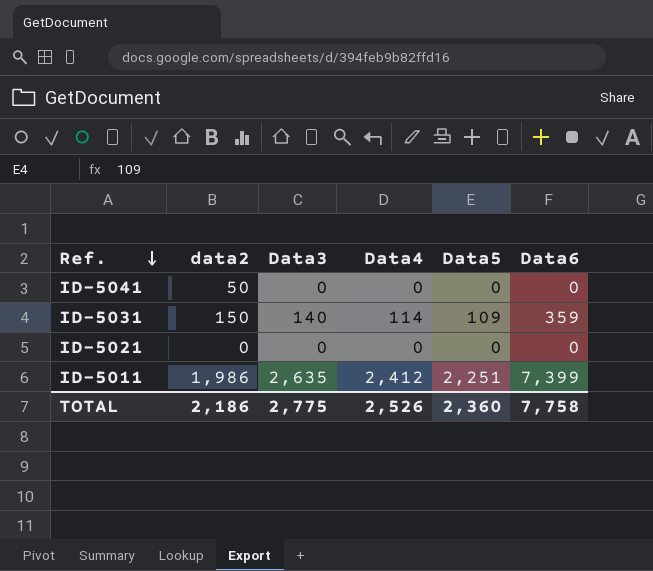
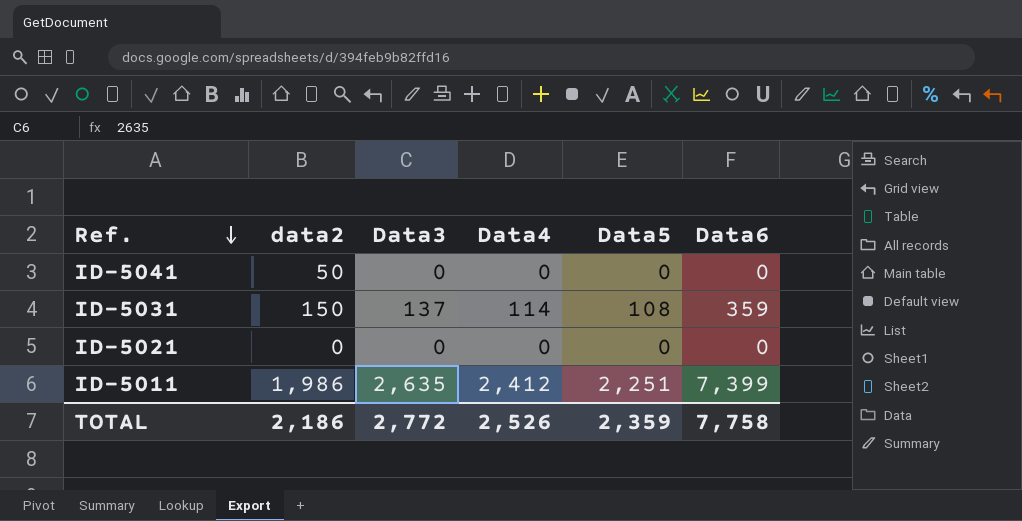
ID-5031 | Data3: 140 -> 137
ID-5031 | Data5: 109 -> 108
TOTAL | Data3: 2,775 -> 2,772
TOTAL | Data5: 2,360 -> 2,359

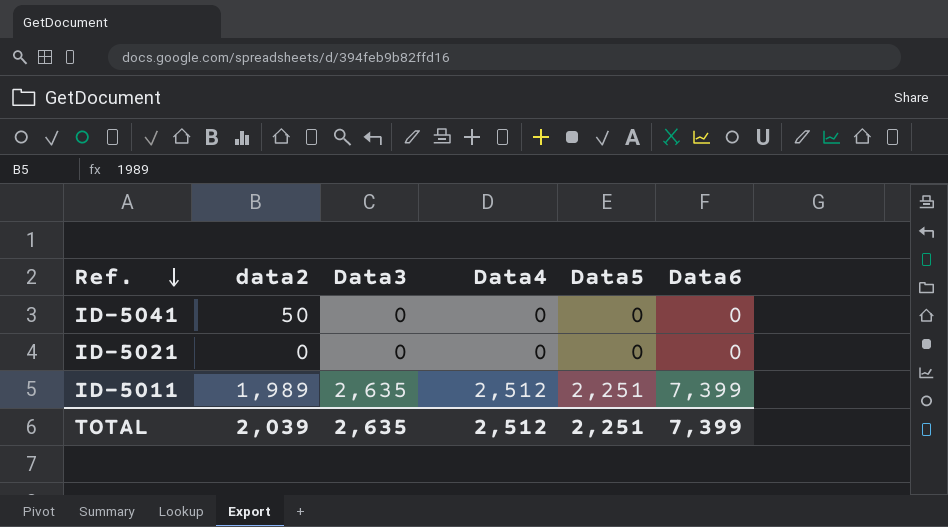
row ID-5031: 150 | 137 | 114 | 108 | 359 -> none
ID-5011 | data2: 1,986 -> 1,989
ID-5011 | Data4: 2,412 -> 2,512
TOTAL | data2: 2,186 -> 2,039
TOTAL | Data3: 2,772 -> 2,635
TOTAL | Data4: 2,526 -> 2,512
TOTAL | Data5: 2,359 -> 2,251
TOTAL | Data6: 7,758 -> 7,399

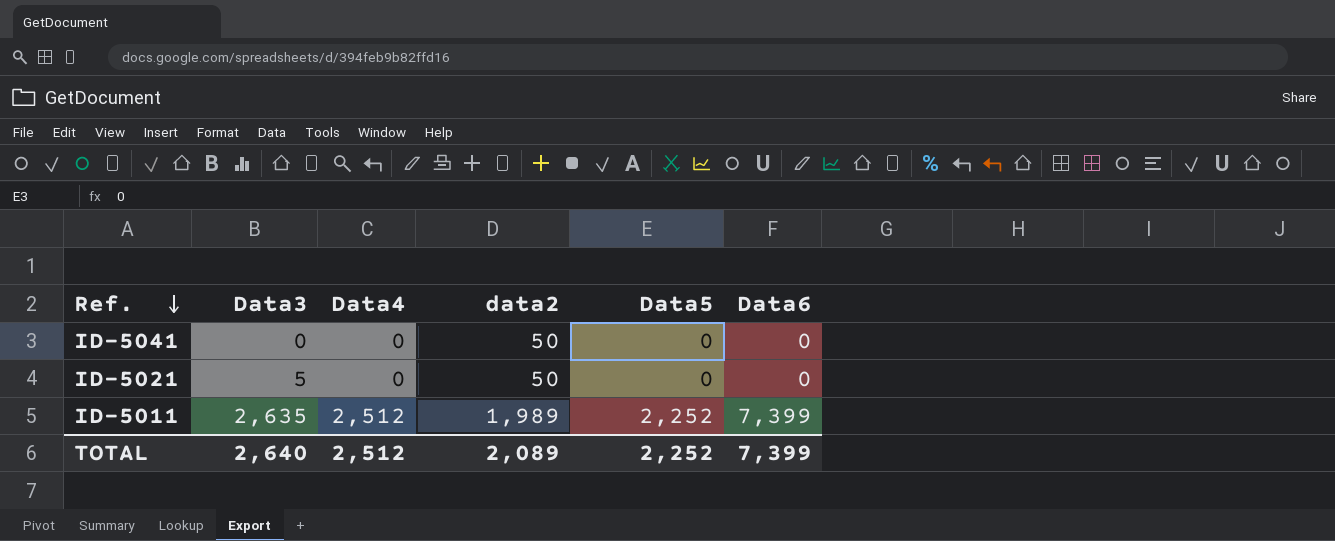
column data2 | position: 2 -> 4
ID-5021 | Data3: 0 -> 5
ID-5021 | data2: 0 -> 50
ID-5011 | Data5: 2,251 -> 2,252
TOTAL | Data3: 2,635 -> 2,640
TOTAL | data2: 2,039 -> 2,089
TOTAL | Data5: 2,251 -> 2,252

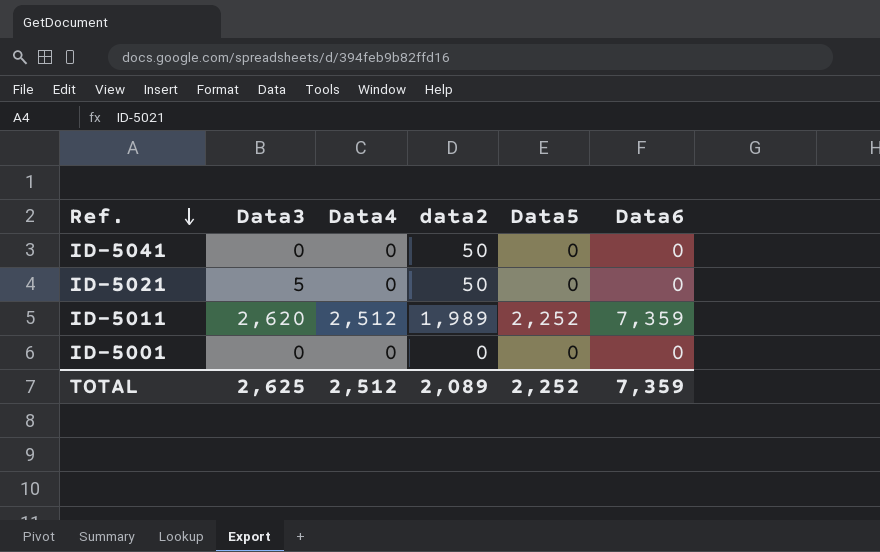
ID-5011 | Data3: 2,635 -> 2,620
ID-5011 | Data6: 7,399 -> 7,359
row ID-5001: none -> 0 | 0 | 0 | 0 | 0
TOTAL | Data3: 2,640 -> 2,625
TOTAL | Data6: 7,399 -> 7,359

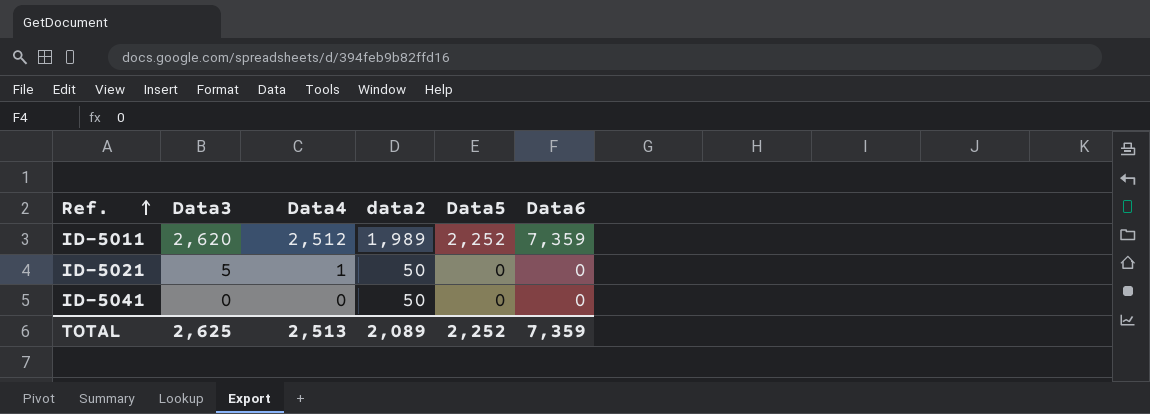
row order: Ref. descending -> Ref. ascending
row ID-5001: 0 | 0 | 0 | 0 | 0 -> none
ID-5021 | Data4: 0 -> 1
TOTAL | Data4: 2,512 -> 2,513

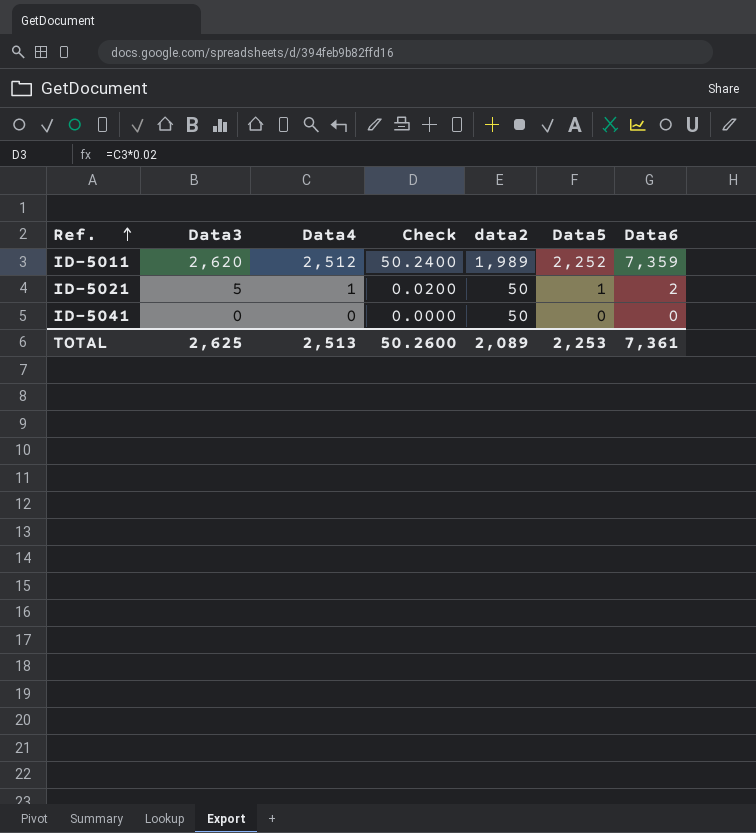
column Check | formula: none -> [Data4] * 0.02
ID-5021 | Data5: 0 -> 1
ID-5021 | Data6: 0 -> 2
TOTAL | Data5: 2,252 -> 2,253
TOTAL | Data6: 7,359 -> 7,361

